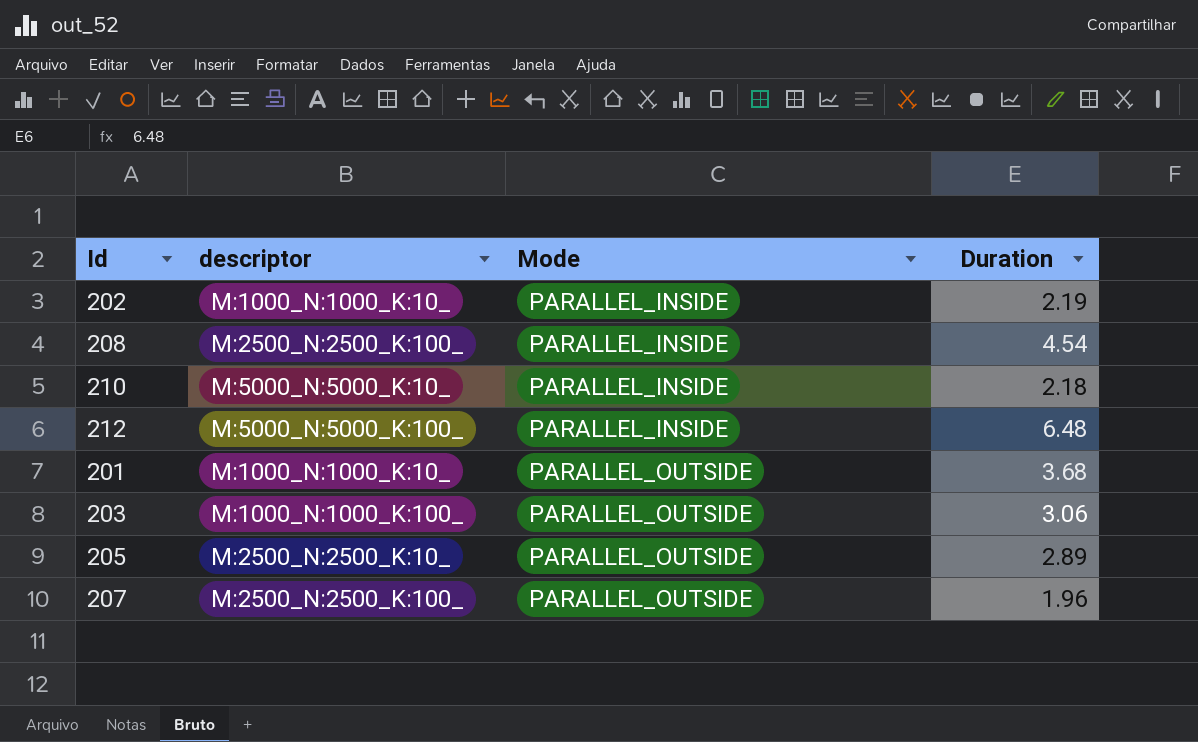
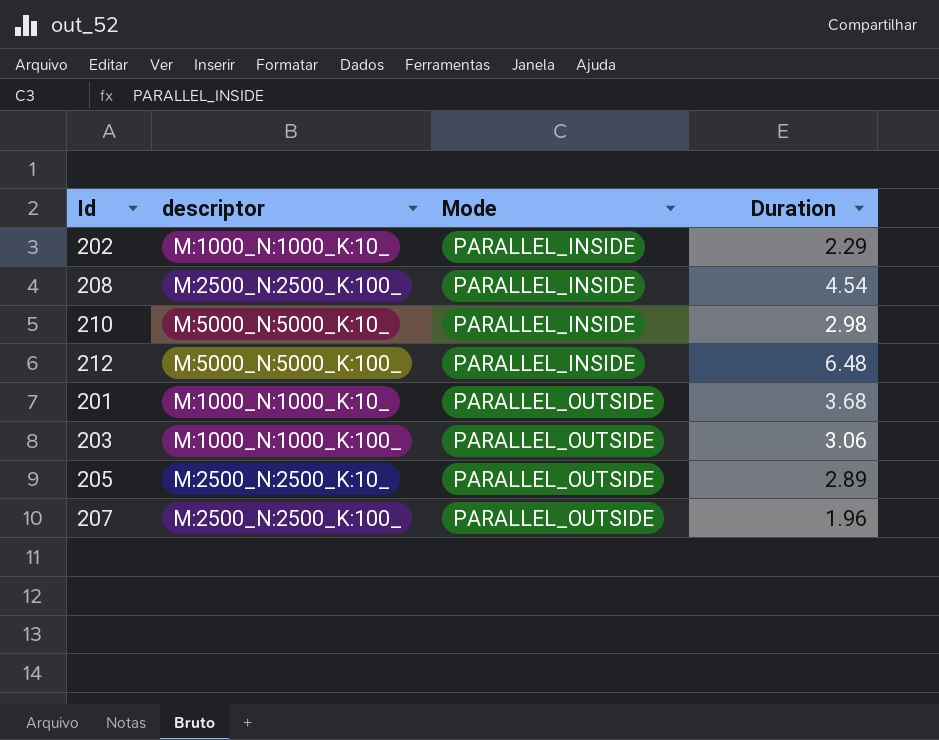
202 | Duration: 2.19 -> 2.29
210 | Duration: 2.18 -> 2.98

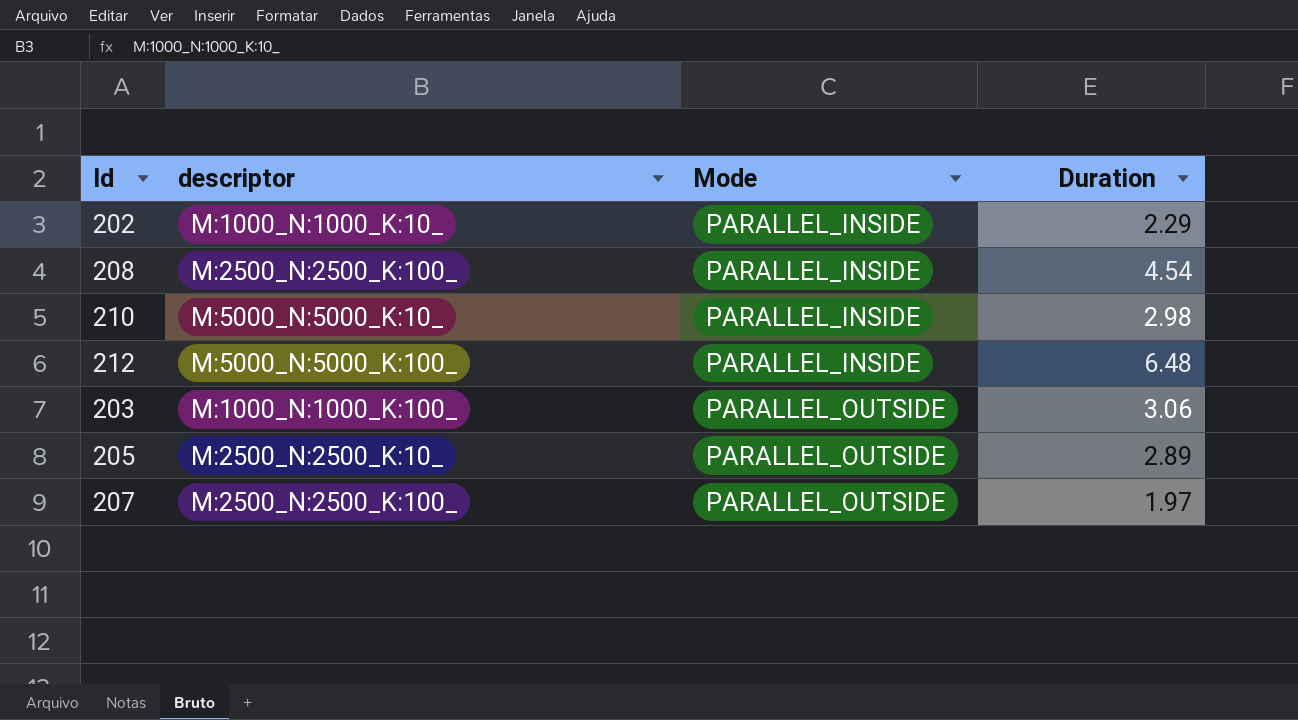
row 201: M:1000_N:1000_K:10_ | PARALLEL_OUTSIDE | 3.68 -> none
207 | Duration: 1.96 -> 1.97

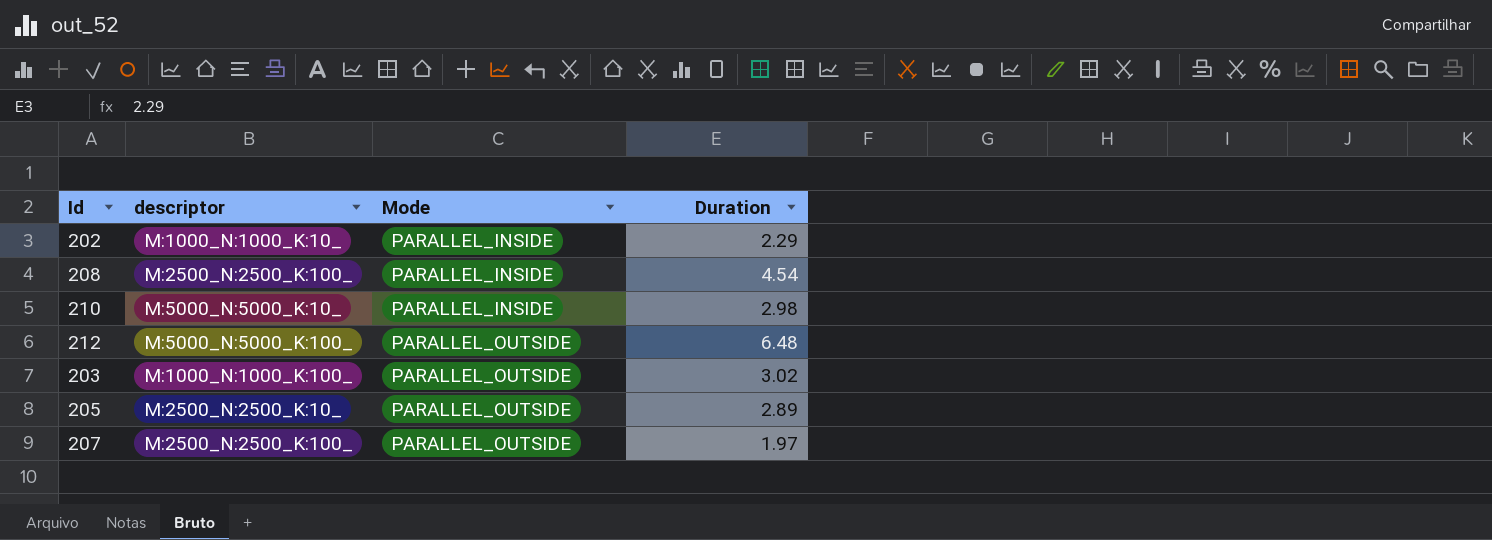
212 | Mode: PARALLEL_INSIDE -> PARALLEL_OUTSIDE
203 | Duration: 3.06 -> 3.02

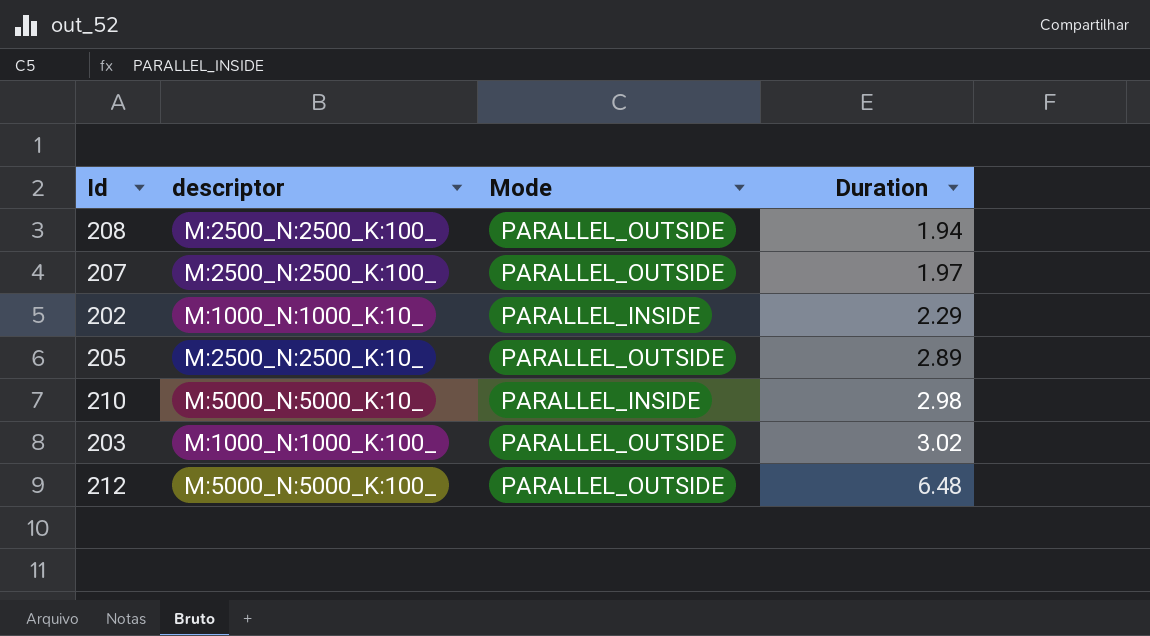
row order: Mode ascending -> Duration ascending
208 | Mode: PARALLEL_INSIDE -> PARALLEL_OUTSIDE
208 | Duration: 4.54 -> 1.94

